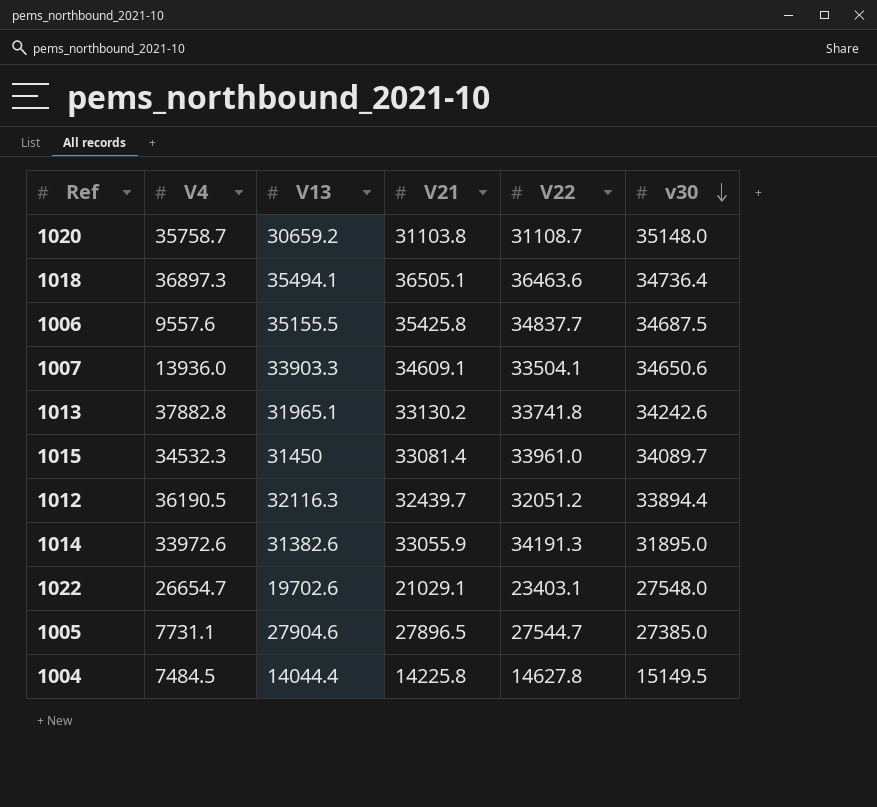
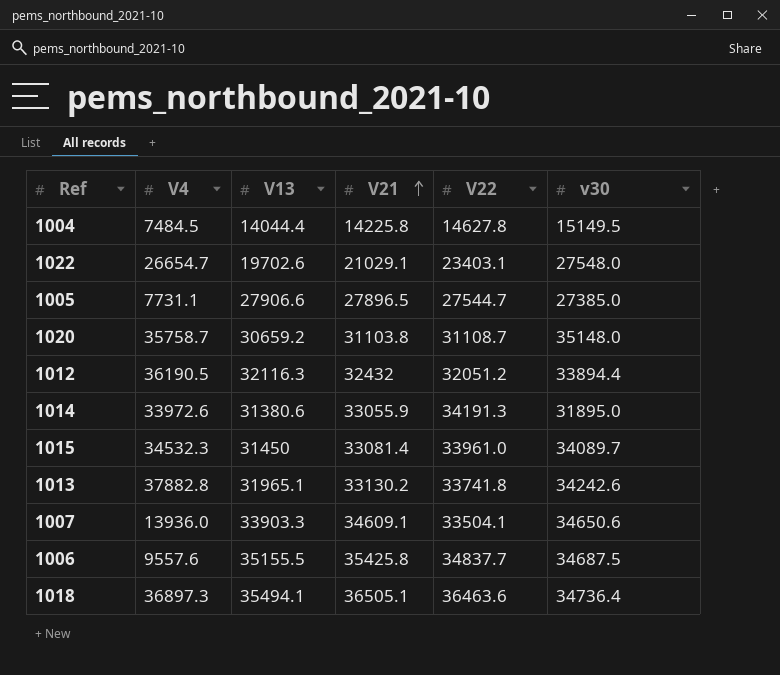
row order: v30 descending -> V21 ascending
1005 | V13: 27904.6 -> 27906.6
1012 | V21: 32439.7 -> 32432
1014 | V13: 31382.6 -> 31380.6

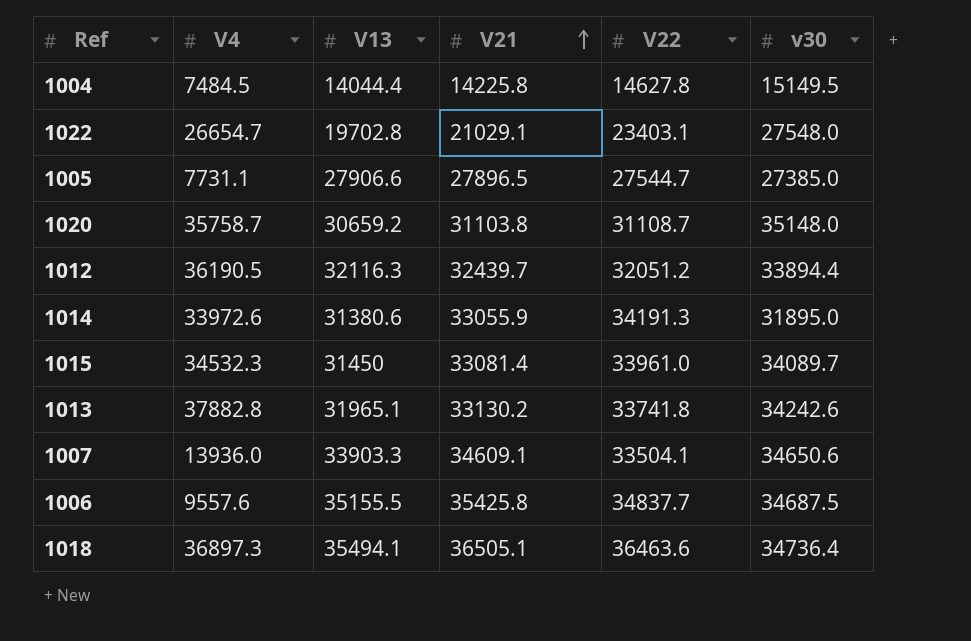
1022 | V13: 19702.6 -> 19702.8
1012 | V21: 32432 -> 32439.7

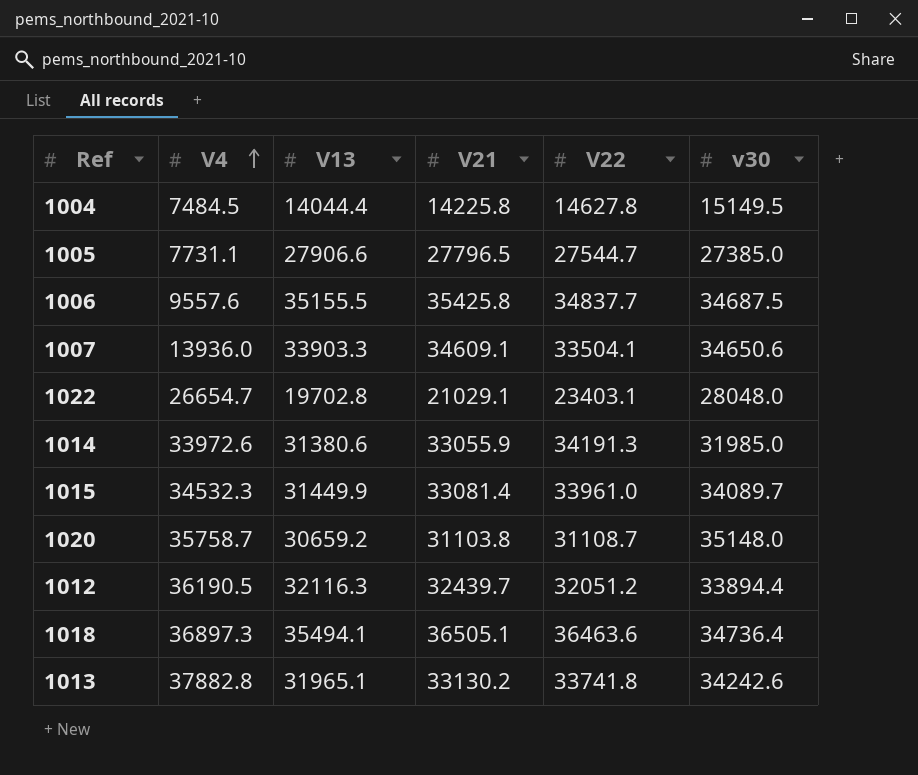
row order: V21 ascending -> V4 ascending
1005 | V21: 27896.5 -> 27796.5
1022 | v30: 27548.0 -> 28048.0
1014 | v30: 31895.0 -> 31985.0
1015 | V13: 31450 -> 31449.9

